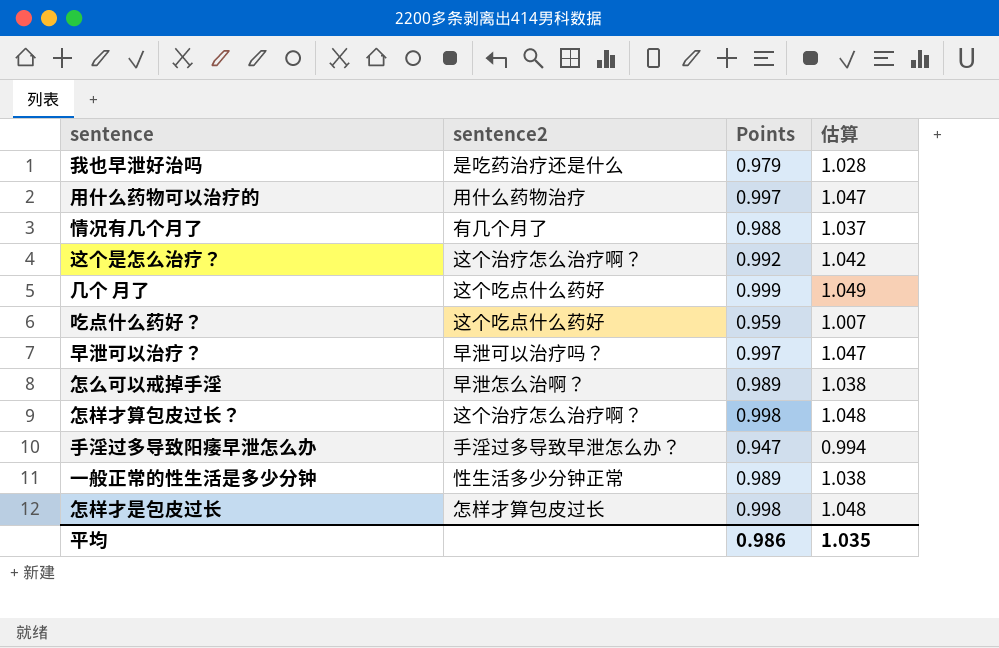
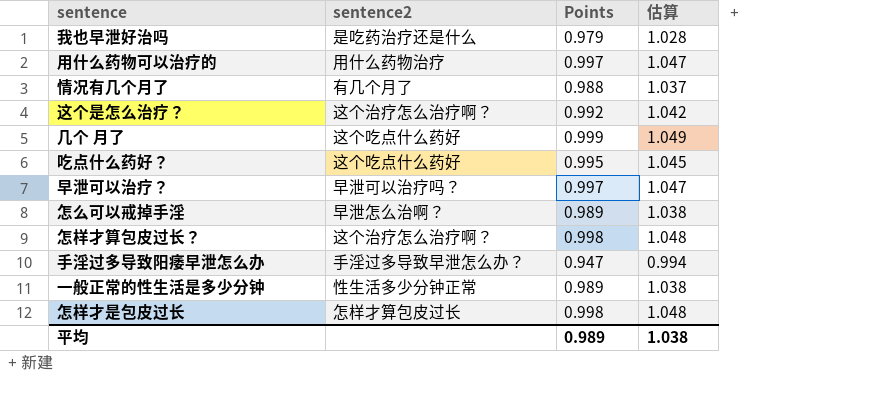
吃点什么药好？ | Points: 0.959 -> 0.995
吃点什么药好？ | 估算: 1.007 -> 1.045
平均 | Points: 0.986 -> 0.989
平均 | 估算: 1.035 -> 1.038

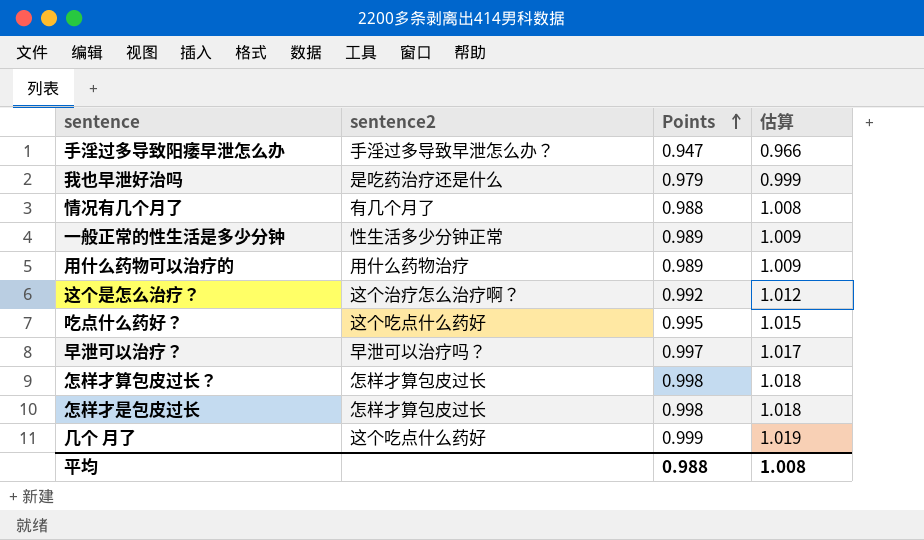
row order: none -> Points ascending
column 估算 | formula: [Points] * 1.05 -> [Points] * 1.02
row 怎么可以戒掉手淫: 早泄怎么治啊？ | 0.989 | 1.038 -> none
用什么药物可以治疗的 | Points: 0.997 -> 0.989
怎样才算包皮过长？ | sentence2: 这个治疗怎么治疗啊？ -> 怎样才算包皮过长
平均 | Points: 0.989 -> 0.988
平均 | 估算: 1.038 -> 1.008

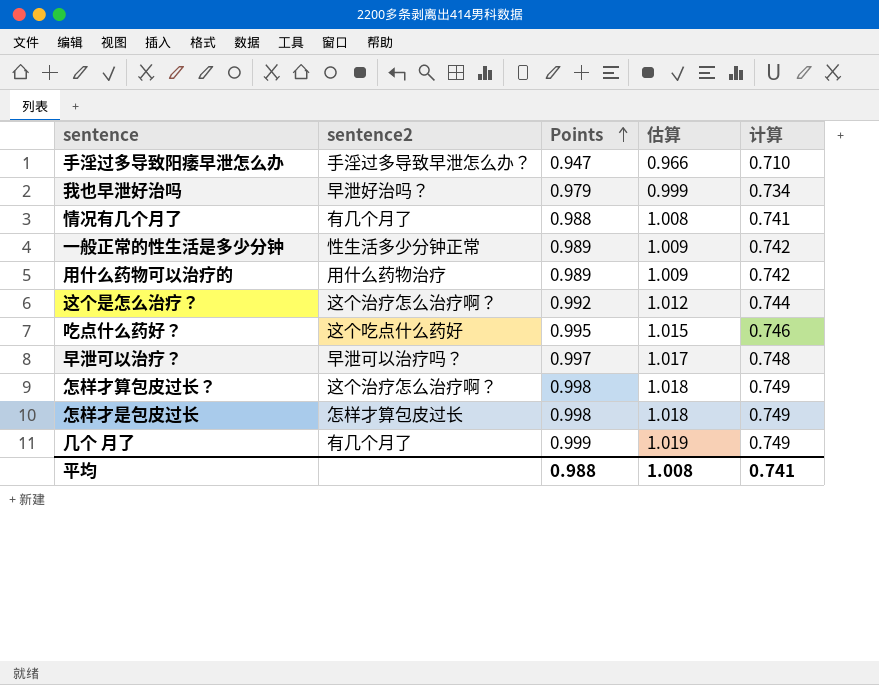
column 计算 | formula: none -> [Points] * 0.75
我也早泄好治吗 | sentence2: 是吃药治疗还是什么 -> 早泄好治吗？
怎样才算包皮过长？ | sentence2: 怎样才算包皮过长 -> 这个治疗怎么治疗啊？
几个 月了 | sentence2: 这个吃点什么药好 -> 有几个月了

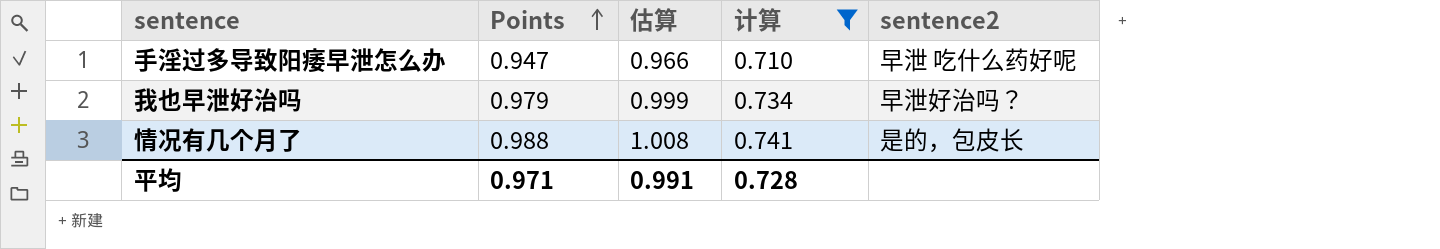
filter: none -> 计算 <= 0.741
column sentence2 | position: 2 -> 5
手淫过多导致阳痿早泄怎么办 | sentence2: 手淫过多导致早泄怎么办？ -> 早泄 吃什么药好呢
情况有几个月了 | sentence2: 有几个月了 -> 是的，包皮长
平均 | Points: 0.988 -> 0.971
平均 | 估算: 1.008 -> 0.991
平均 | 计算: 0.741 -> 0.728

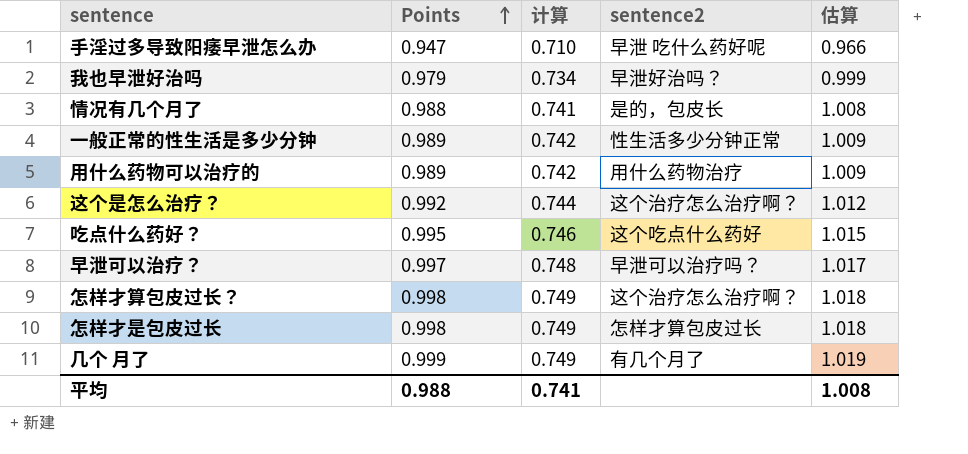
filter: 计算 <= 0.741 -> none
column 估算 | position: 3 -> 5
平均 | Points: 0.971 -> 0.988
平均 | 计算: 0.728 -> 0.741
平均 | 估算: 0.991 -> 1.008

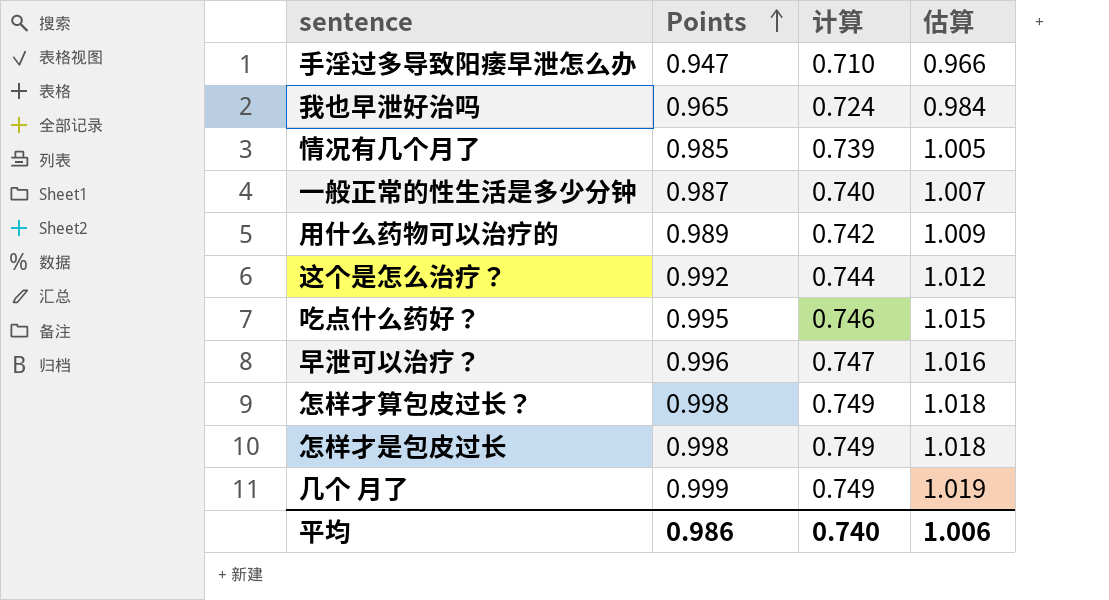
column sentence2 | position: 4 -> none
我也早泄好治吗 | Points: 0.979 -> 0.965
我也早泄好治吗 | 计算: 0.734 -> 0.724
我也早泄好治吗 | 估算: 0.999 -> 0.984
情况有几个月了 | Points: 0.988 -> 0.985
情况有几个月了 | 计算: 0.741 -> 0.739
情况有几个月了 | 估算: 1.008 -> 1.005
一般正常的性生活是多少分钟 | Points: 0.989 -> 0.987
一般正常的性生活是多少分钟 | 计算: 0.742 -> 0.740
一般正常的性生活是多少分钟 | 估算: 1.009 -> 1.007
早泄可以治疗？ | Points: 0.997 -> 0.996
早泄可以治疗？ | 计算: 0.748 -> 0.747
早泄可以治疗？ | 估算: 1.017 -> 1.016
平均 | Points: 0.988 -> 0.986
平均 | 计算: 0.741 -> 0.740
平均 | 估算: 1.008 -> 1.006

